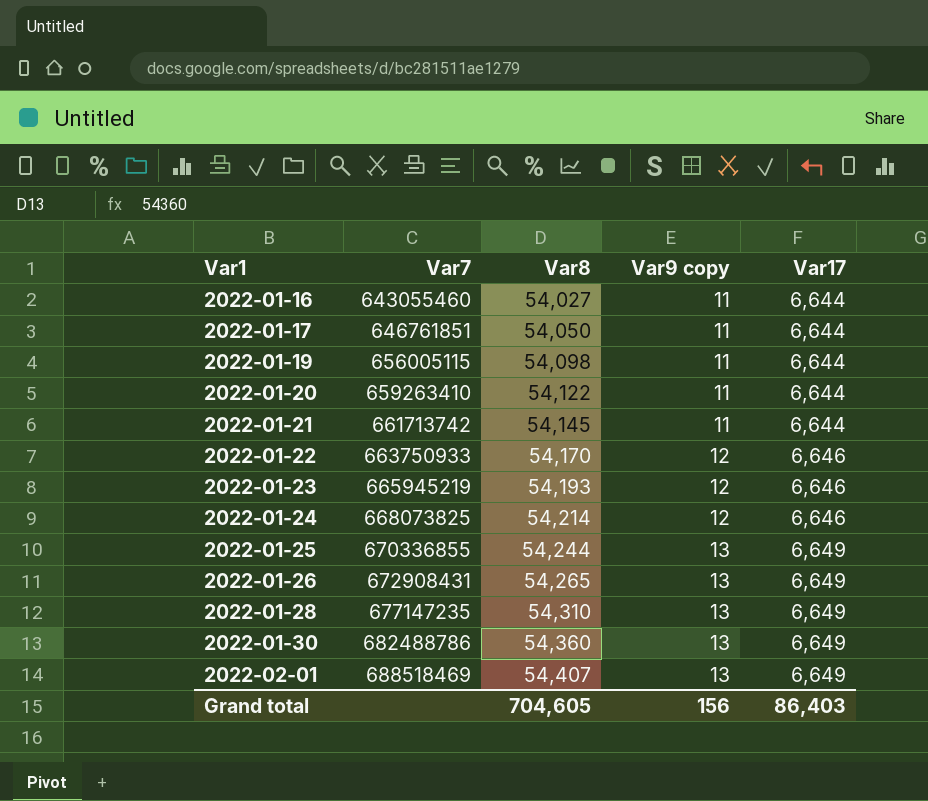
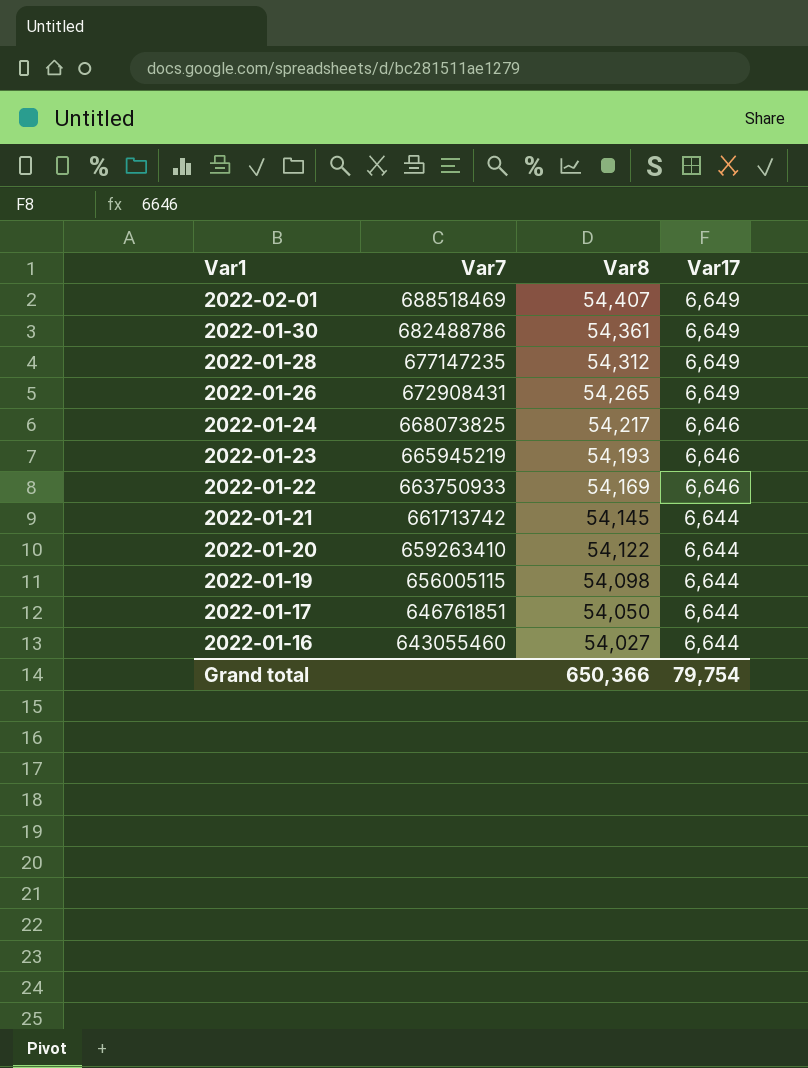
row order: Var1 ascending -> Var1 descending
column Var9 copy | position: 4 -> none
row 2022-01-25: 670336855 | 54,244 | 13 | 6,649 -> none
2022-01-30 | Var8: 54,360 -> 54,361
2022-01-28 | Var8: 54,310 -> 54,312
2022-01-24 | Var8: 54,214 -> 54,217
2022-01-22 | Var8: 54,170 -> 54,169
Grand total | Var8: 704,605 -> 650,366
Grand total | Var17: 86,403 -> 79,754

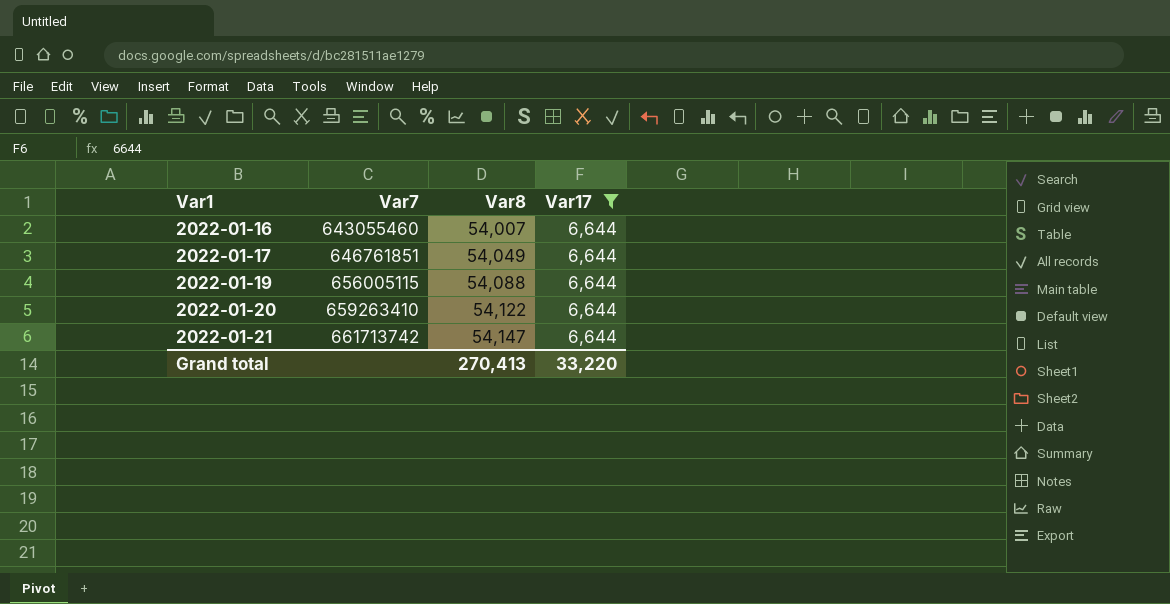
filter: none -> Var17 = 6,644
row order: Var1 descending -> Var1 ascending
2022-01-16 | Var8: 54,027 -> 54,007
2022-01-17 | Var8: 54,050 -> 54,049
2022-01-19 | Var8: 54,098 -> 54,088
2022-01-21 | Var8: 54,145 -> 54,147
Grand total | Var8: 650,366 -> 270,413
Grand total | Var17: 79,754 -> 33,220

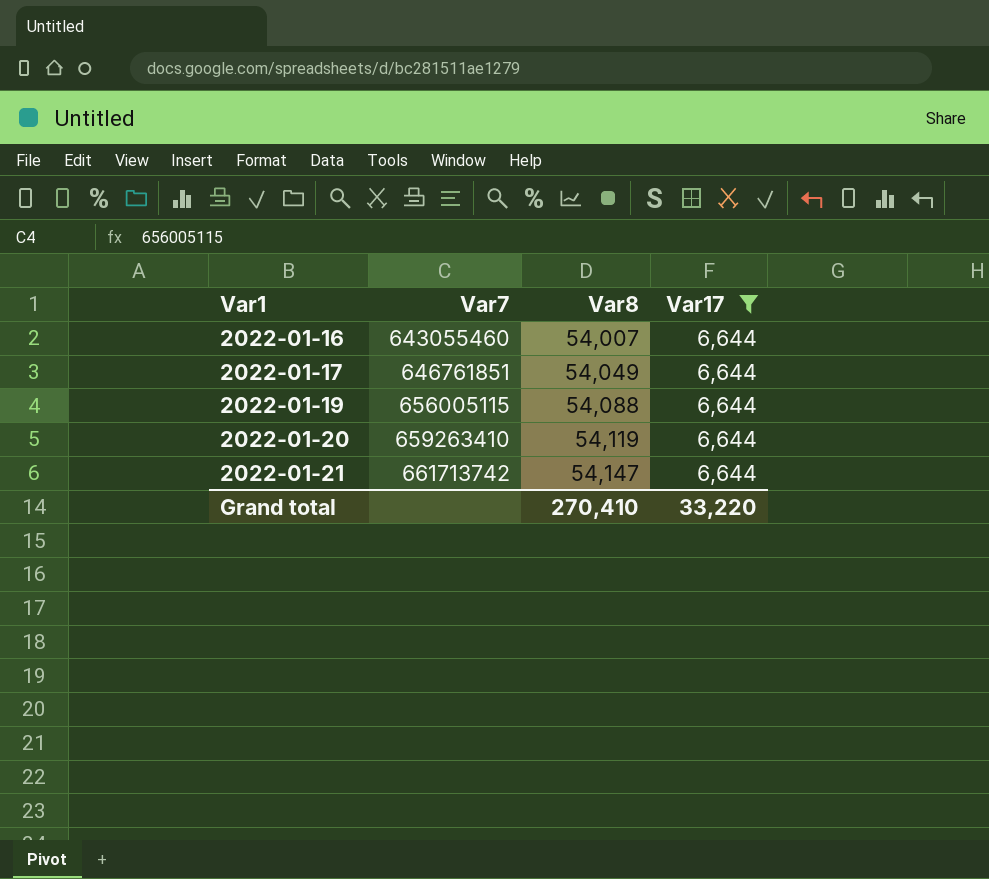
2022-01-20 | Var8: 54,122 -> 54,119
Grand total | Var8: 270,413 -> 270,410

